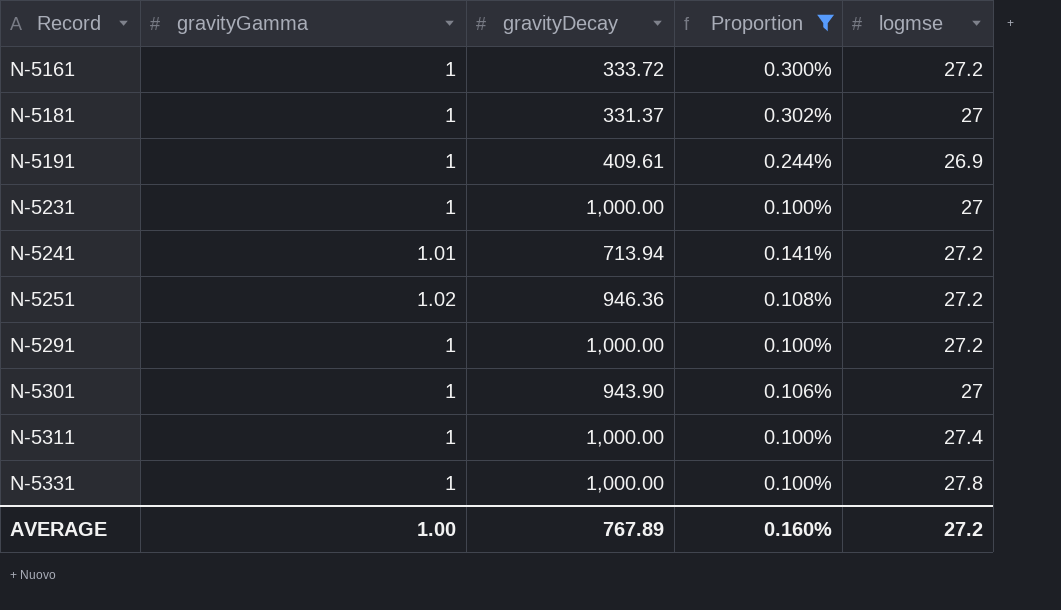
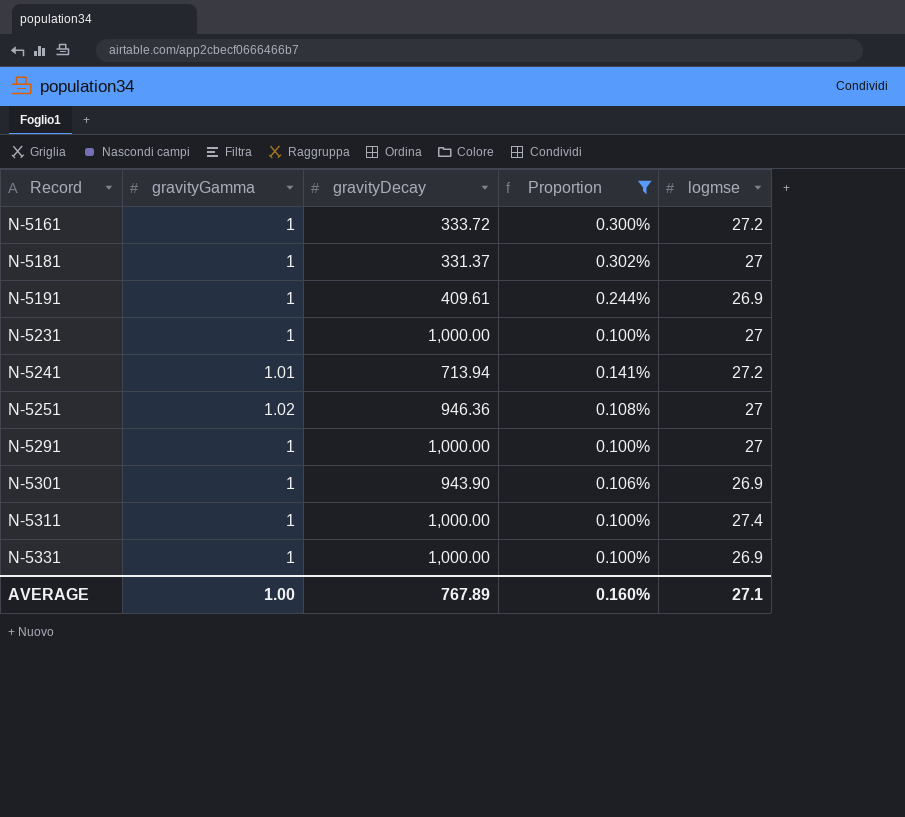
N-5251 | logmse: 27.2 -> 27
N-5291 | logmse: 27.2 -> 27
N-5301 | logmse: 27 -> 26.9
N-5331 | logmse: 27.8 -> 26.9
AVERAGE | logmse: 27.2 -> 27.1

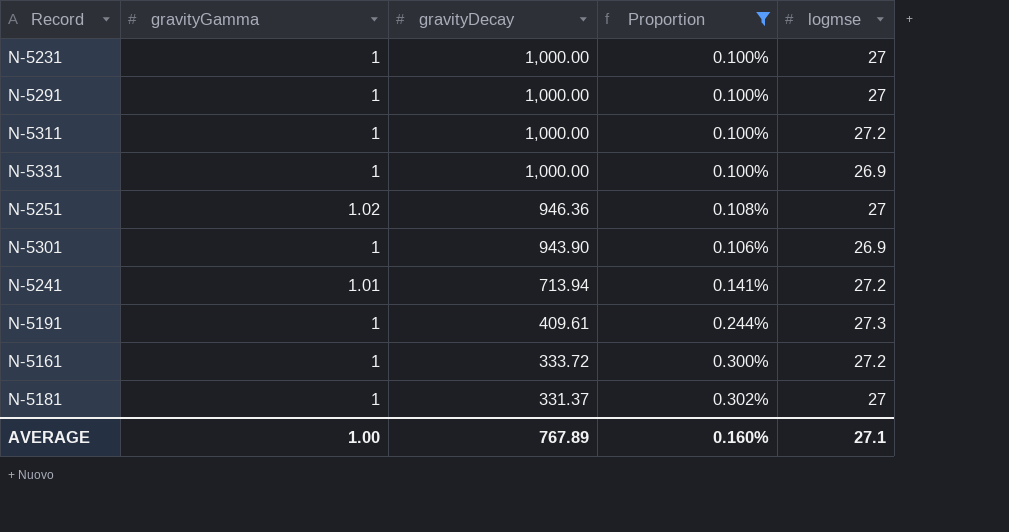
row order: Record ascending -> gravityDecay descending
N-5311 | logmse: 27.4 -> 27.2
N-5191 | logmse: 26.9 -> 27.3

